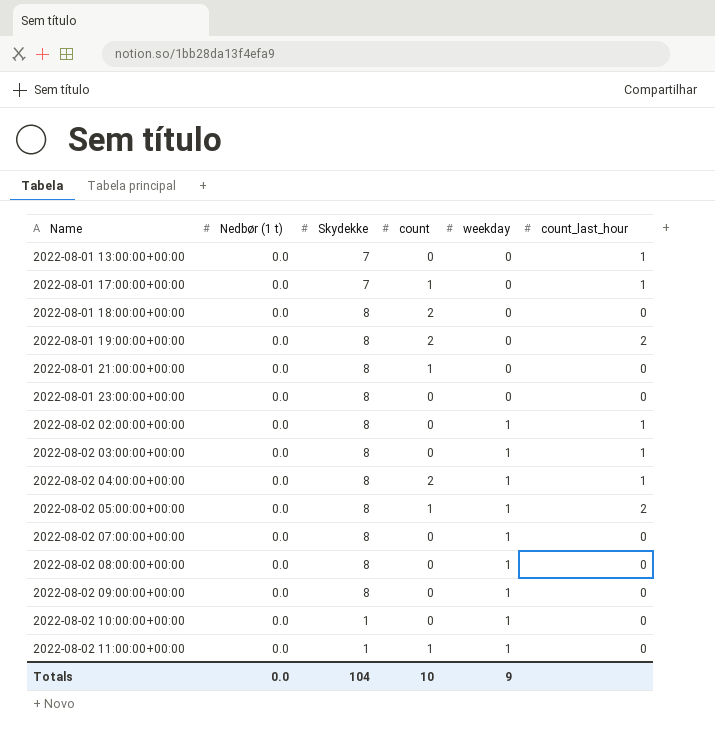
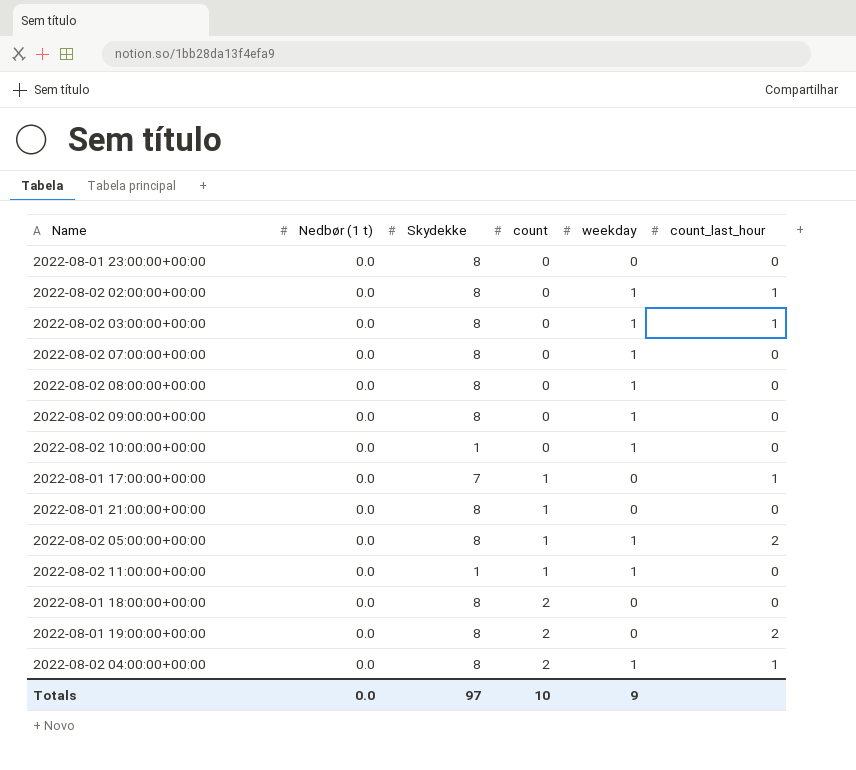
row order: Name ascending -> count ascending
row 2022-08-01 13:00:00+00:00: 0.0 | 7 | 0 | 0 | 1 -> none
Totals | Skydekke: 104 -> 97

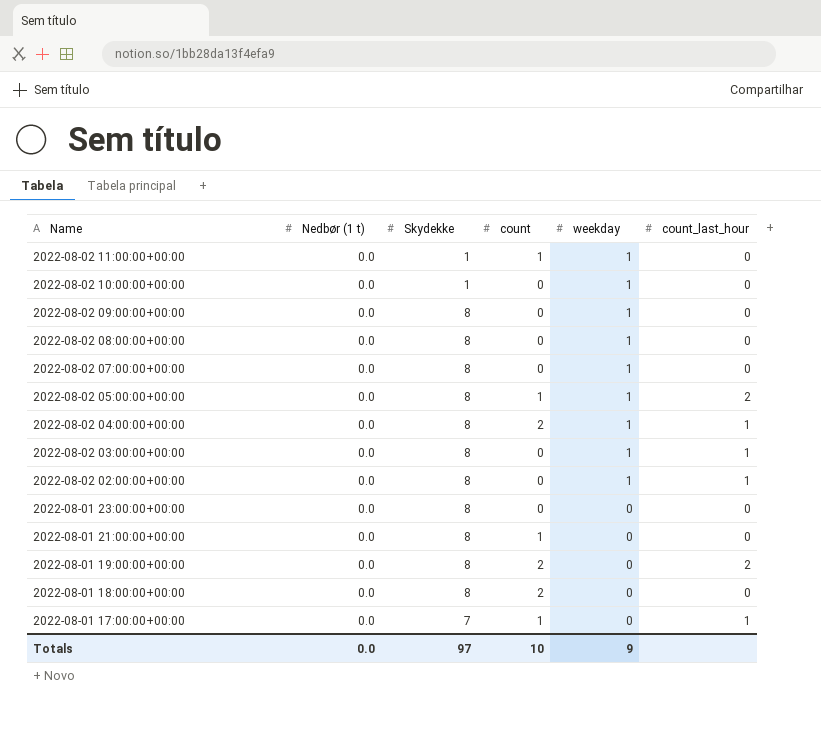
row order: count ascending -> Name descending

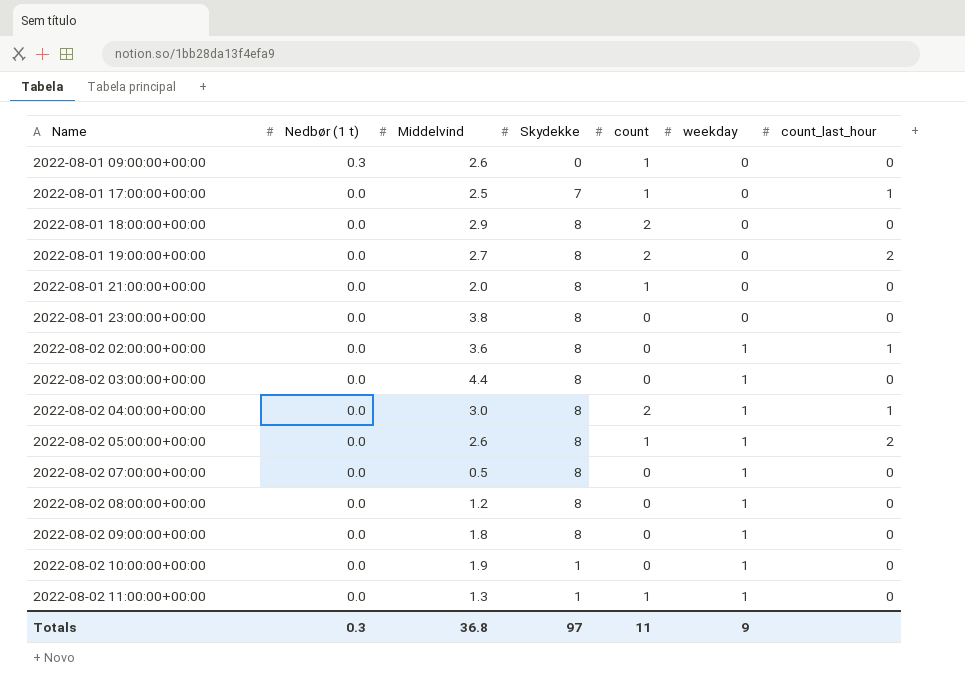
row order: Name descending -> Name ascending
column Middelvind | position: none -> 3
row 2022-08-01 09:00:00+00:00: none -> 0.3 | 2.6 | 0 | 1 | 0 | 0
2022-08-02 03:00:00+00:00 | count_last_hour: 1 -> 0
Totals | Nedbør (1 t): 0.0 -> 0.3
Totals | count: 10 -> 11

